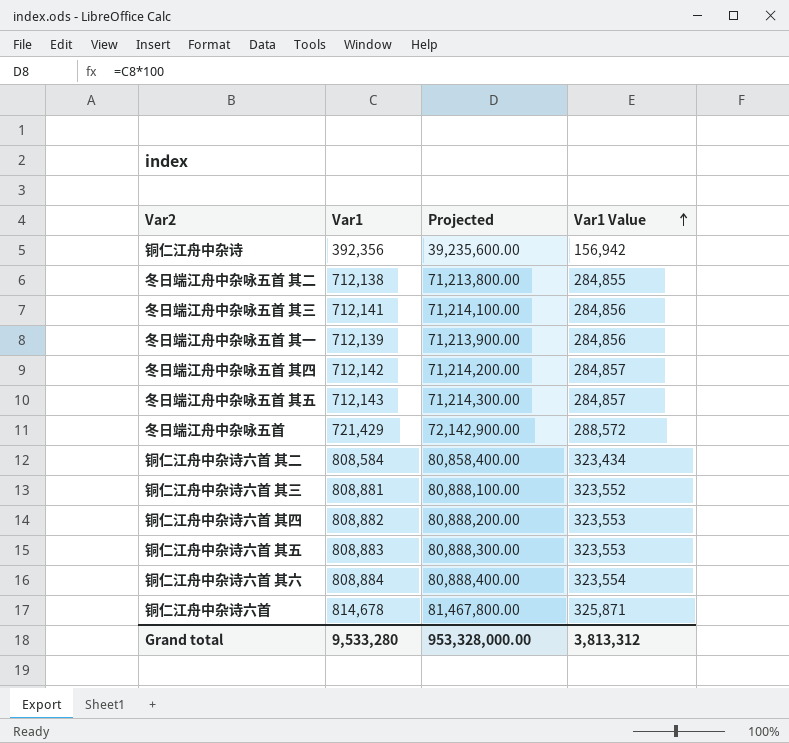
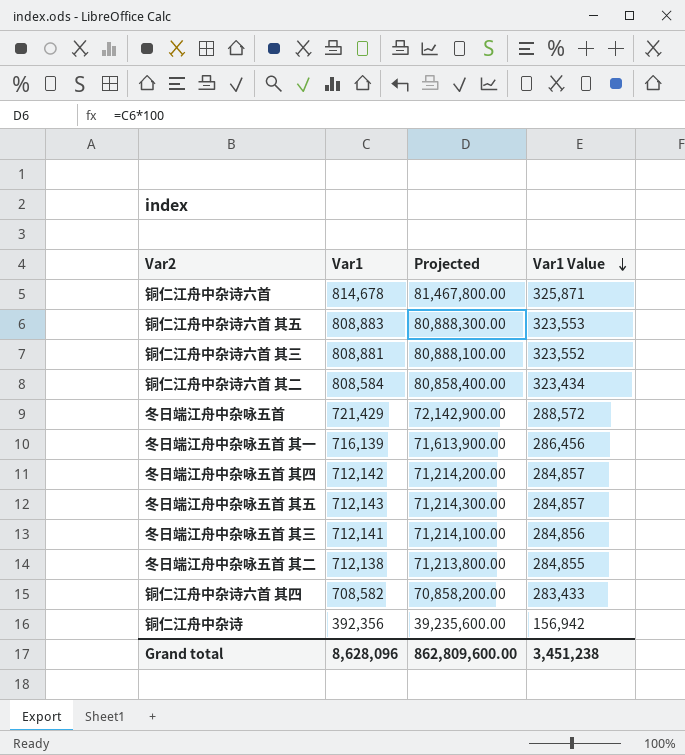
row order: Var1 Value ascending -> Var1 Value descending
row 铜仁江舟中杂诗六首 其六: 808,884 | 80,888,400.00 | 323,554 -> none
冬日端江舟中杂咏五首 其一 | Var1: 712,139 -> 716,139
冬日端江舟中杂咏五首 其一 | Projected: 71,213,900.00 -> 71,613,900.00
冬日端江舟中杂咏五首 其一 | Var1 Value: 284,856 -> 286,456
铜仁江舟中杂诗六首 其四 | Var1: 808,882 -> 708,582
铜仁江舟中杂诗六首 其四 | Projected: 80,888,200.00 -> 70,858,200.00
铜仁江舟中杂诗六首 其四 | Var1 Value: 323,553 -> 283,433
Grand total | Var1: 9,533,280 -> 8,628,096
Grand total | Projected: 953,328,000.00 -> 862,809,600.00
Grand total | Var1 Value: 3,813,312 -> 3,451,238

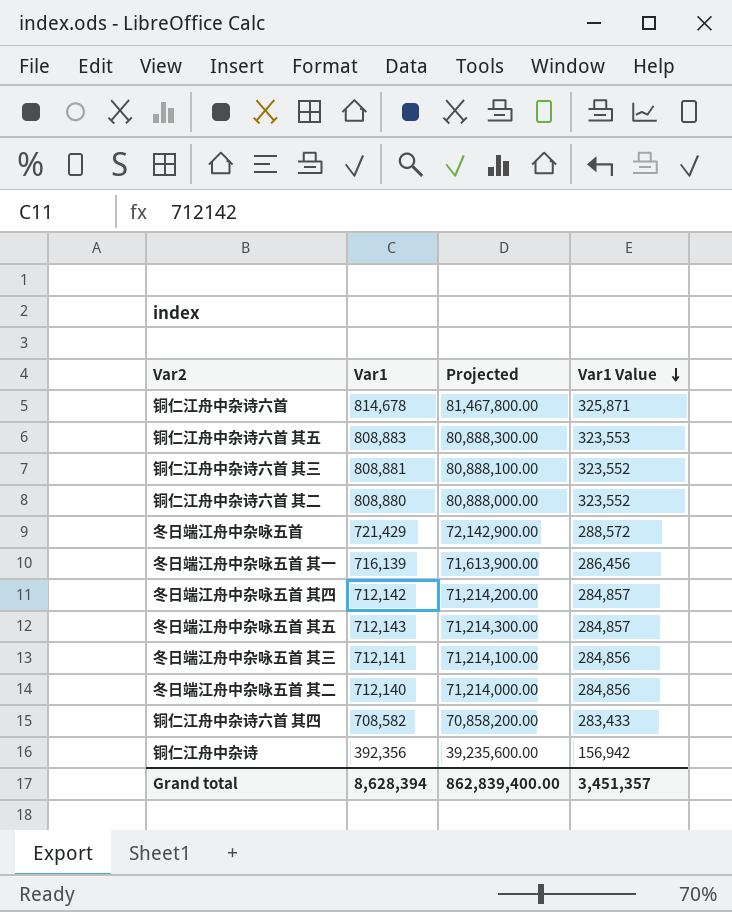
铜仁江舟中杂诗六首 其二 | Var1: 808,584 -> 808,880
铜仁江舟中杂诗六首 其二 | Projected: 80,858,400.00 -> 80,888,000.00
铜仁江舟中杂诗六首 其二 | Var1 Value: 323,434 -> 323,552
冬日端江舟中杂咏五首 其二 | Var1: 712,138 -> 712,140
冬日端江舟中杂咏五首 其二 | Projected: 71,213,800.00 -> 71,214,000.00
冬日端江舟中杂咏五首 其二 | Var1 Value: 284,855 -> 284,856
Grand total | Var1: 8,628,096 -> 8,628,394
Grand total | Projected: 862,809,600.00 -> 862,839,400.00
Grand total | Var1 Value: 3,451,238 -> 3,451,357

